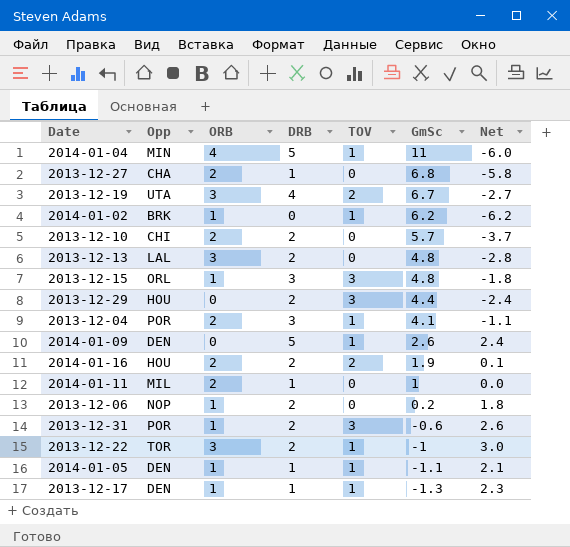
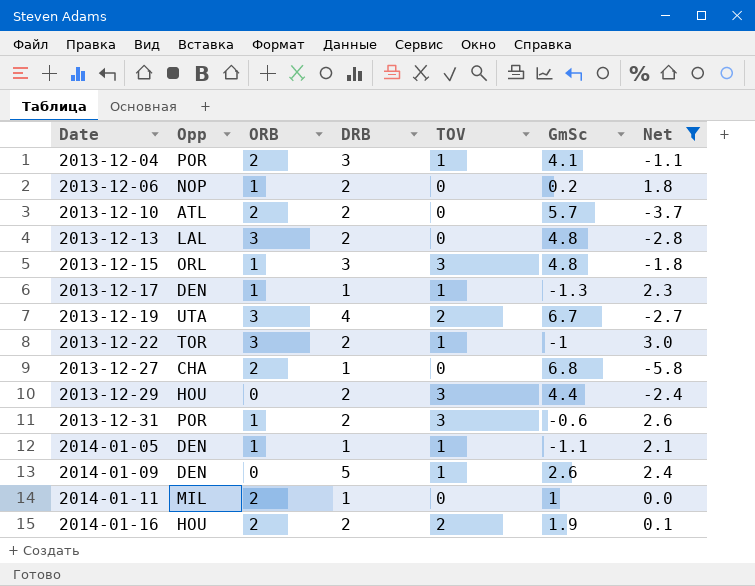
filter: none -> Net >= -5.8
row order: GmSc descending -> Date ascending
2013-12-10 | Opp: CHI -> ATL

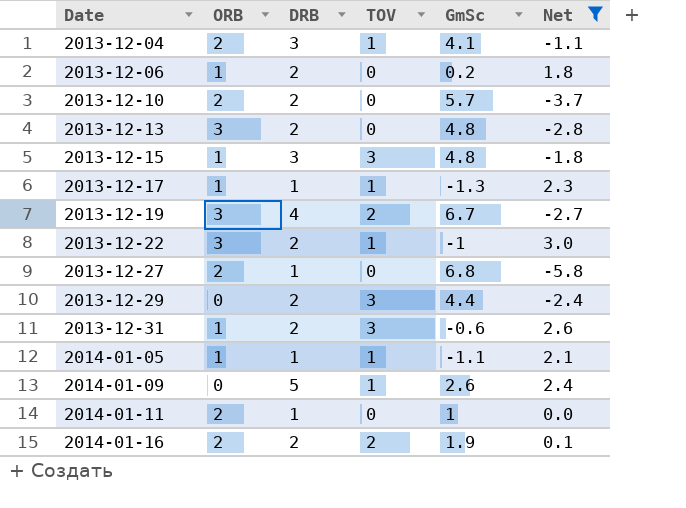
column Opp | position: 2 -> none

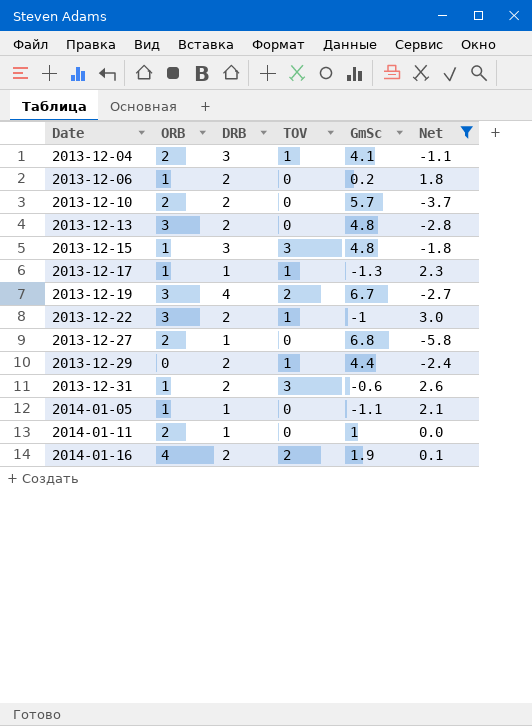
row 2014-01-09: 0 | 5 | 1 | 2.6 | 2.4 -> none
2013-12-29 | TOV: 3 -> 1
2014-01-05 | TOV: 1 -> 0
2014-01-16 | ORB: 2 -> 4

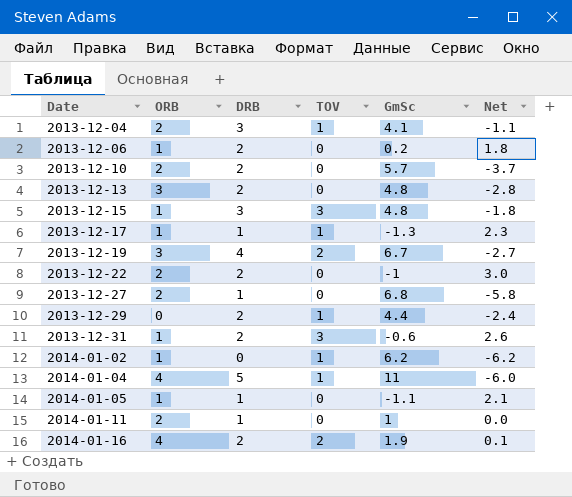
filter: Net >= -5.8 -> none
2013-12-22 | ORB: 3 -> 2
2013-12-22 | TOV: 1 -> 0

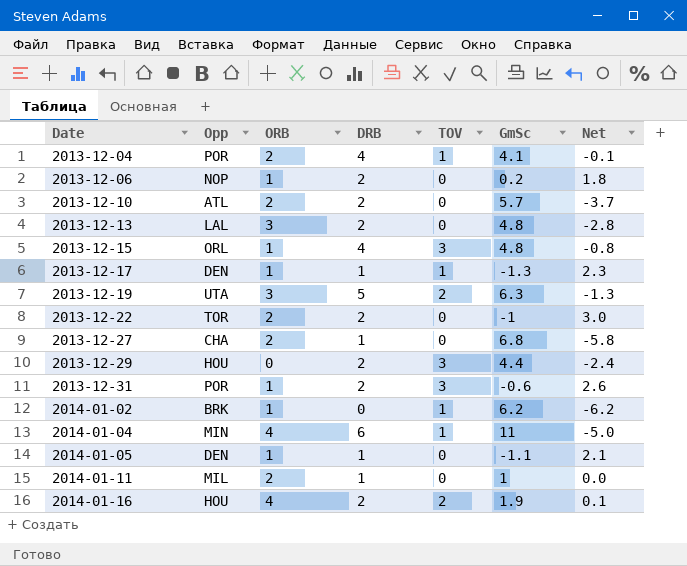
column Opp | position: none -> 2
2013-12-04 | DRB: 3 -> 4
2013-12-04 | Net: -1.1 -> -0.1
2013-12-15 | DRB: 3 -> 4
2013-12-15 | Net: -1.8 -> -0.8
2013-12-19 | DRB: 4 -> 5
2013-12-19 | GmSc: 6.7 -> 6.3
2013-12-19 | Net: -2.7 -> -1.3
2013-12-29 | TOV: 1 -> 3
2014-01-04 | DRB: 5 -> 6
2014-01-04 | Net: -6.0 -> -5.0

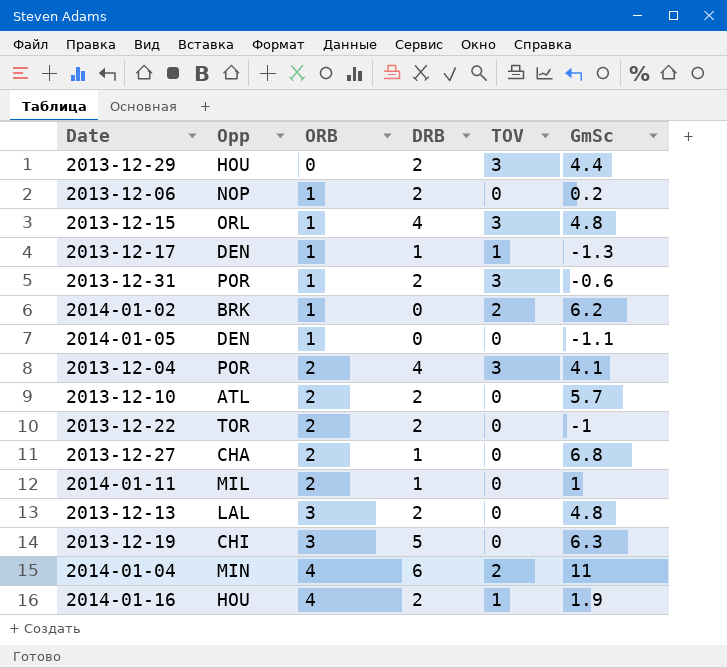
row order: Date ascending -> ORB ascending
column Net | formula: [DRB] - [GmSc] -> none
2014-01-02 | TOV: 1 -> 2
2014-01-05 | DRB: 1 -> 0
2013-12-04 | TOV: 1 -> 3
2013-12-19 | Opp: UTA -> CHI
2013-12-19 | TOV: 2 -> 0
2014-01-04 | TOV: 1 -> 2
2014-01-16 | TOV: 2 -> 1

